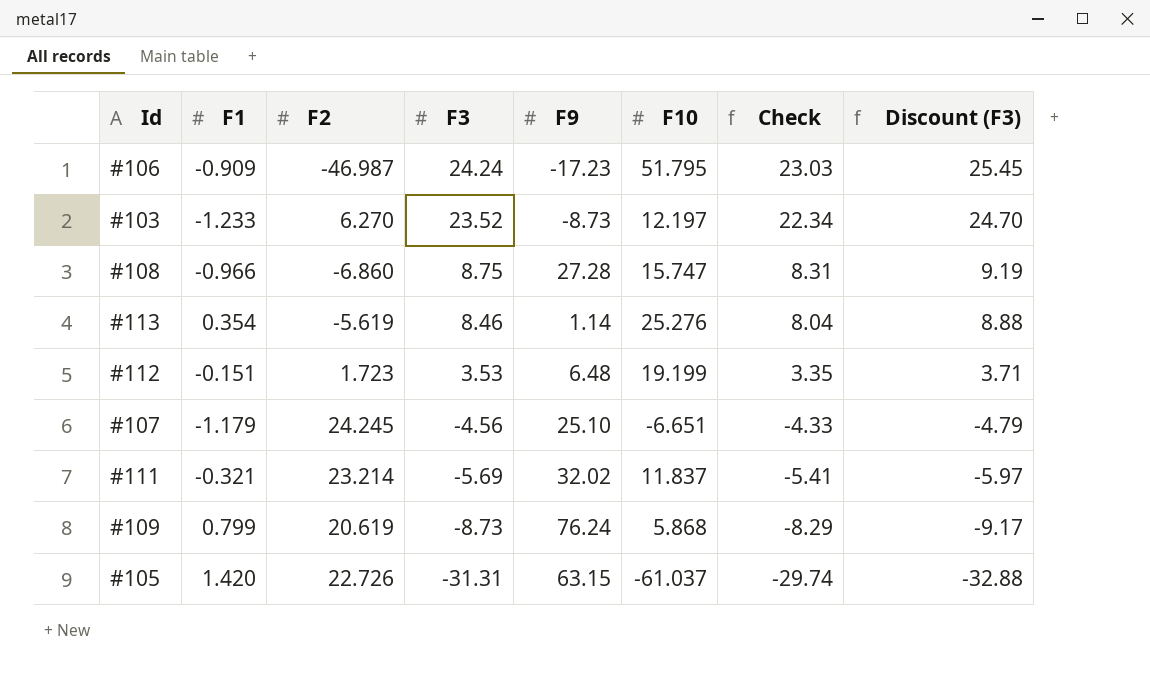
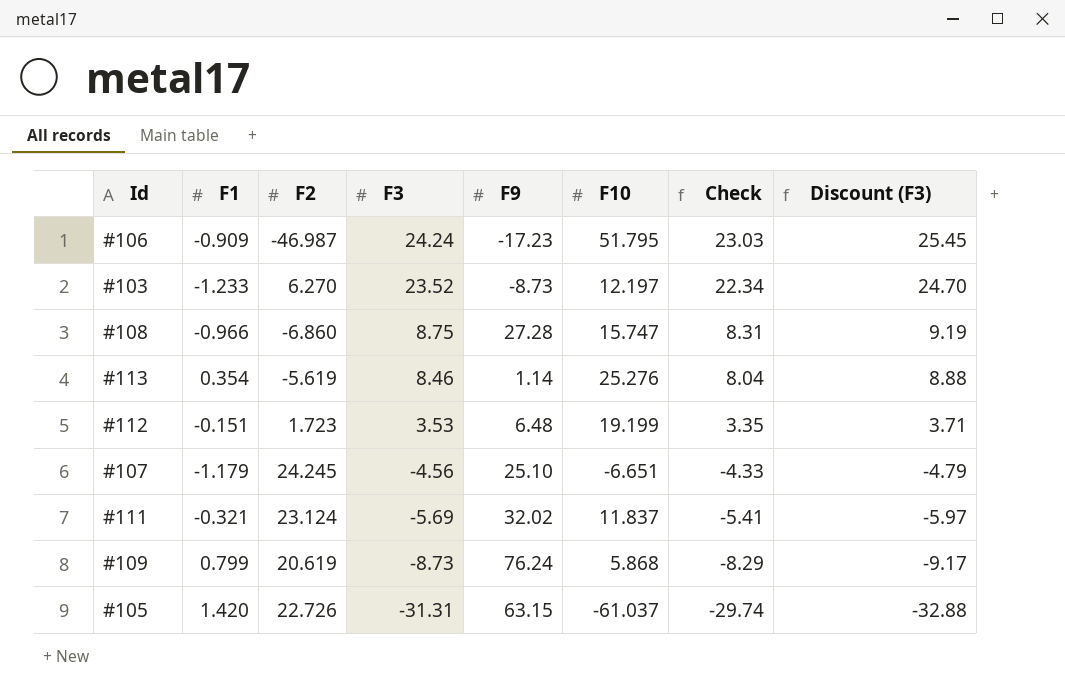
#111 | F2: 23.214 -> 23.124

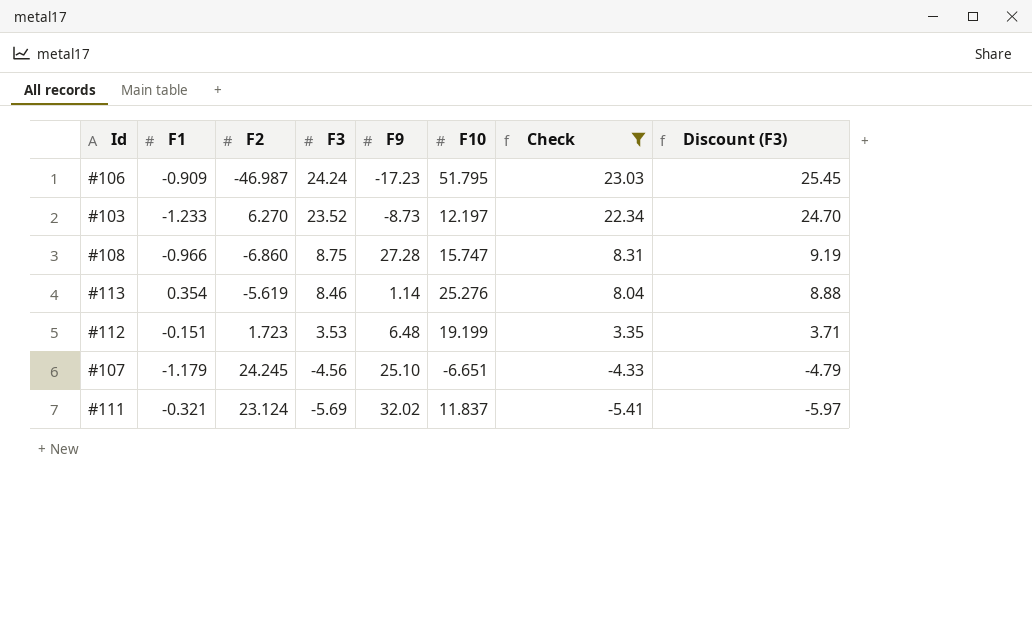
filter: none -> Check >= -5.41

